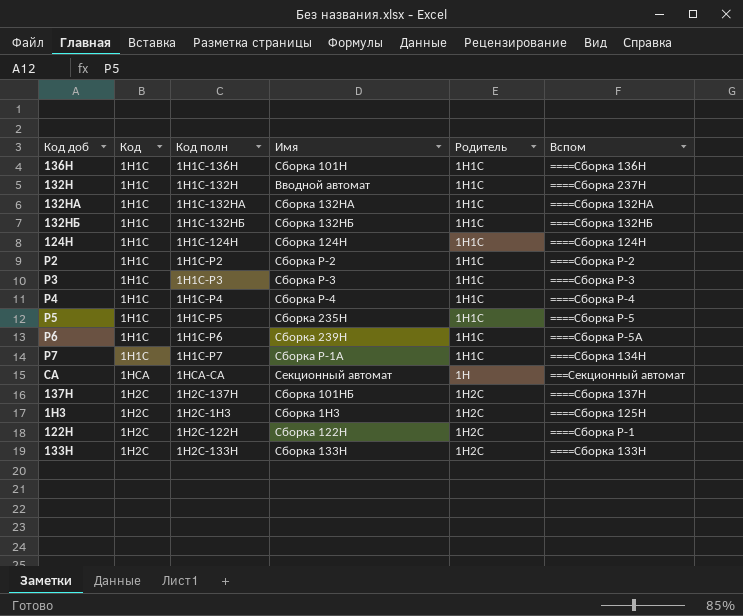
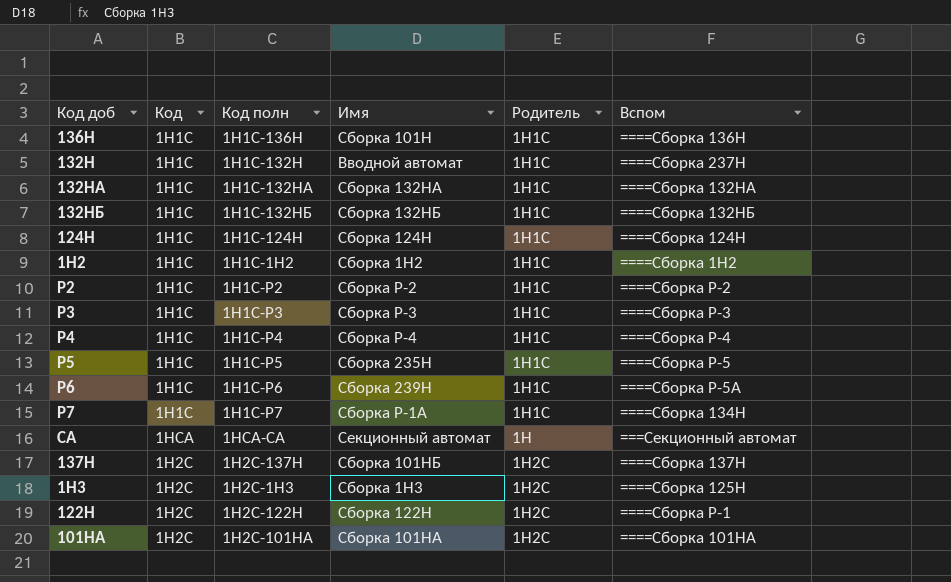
row 133Н: 1Н2С | 1Н2С-133Н | Сборка 133Н | 1Н2С | ====Сборка 133Н -> none
row 1Н2: none -> 1Н1С | 1Н1С-1Н2 | Сборка 1Н2 | 1Н1С | ====Сборка 1Н2
row 101НА: none -> 1Н2С | 1Н2С-101НА | Сборка 101НА | 1Н2С | ====Сборка 101НА

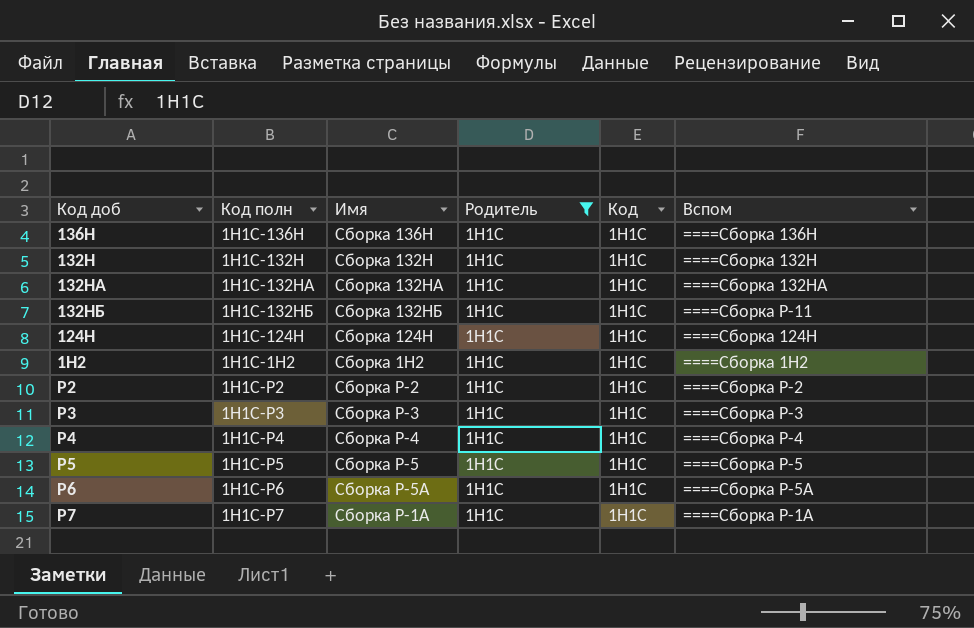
filter: none -> Родитель = 1Н1С
column Код | position: 2 -> 5
136Н | Имя: Сборка 101Н -> Сборка 136Н
132Н | Имя: Вводной автомат -> Сборка 132Н
132Н | Вспом: ====Сборка 237Н -> ====Сборка 132Н
132НБ | Вспом: ====Сборка 132НБ -> ====Сборка Р-11
Р5 | Имя: Сборка 235Н -> Сборка Р-5
Р6 | Имя: Сборка 239Н -> Сборка Р-5А
Р7 | Вспом: ====Сборка 134Н -> ====Сборка Р-1А

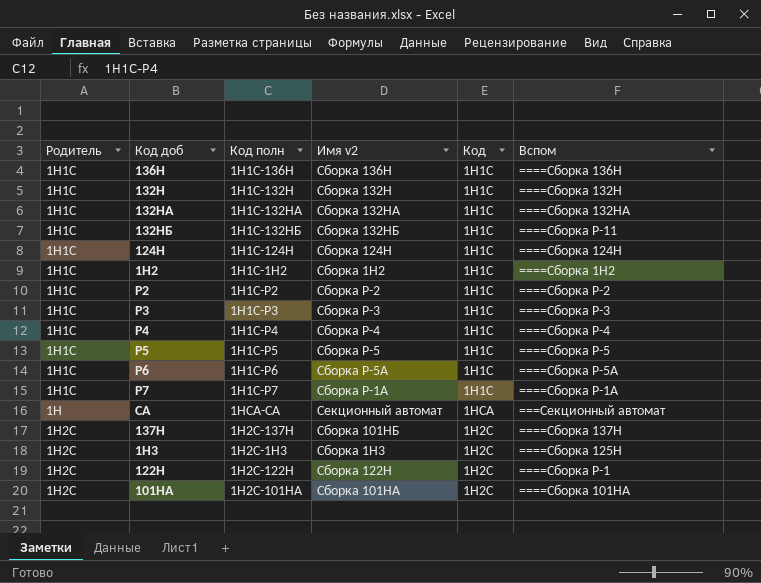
filter: Родитель = 1Н1С -> none
column Родитель | position: 4 -> 1
column name: Имя -> Имя v2

